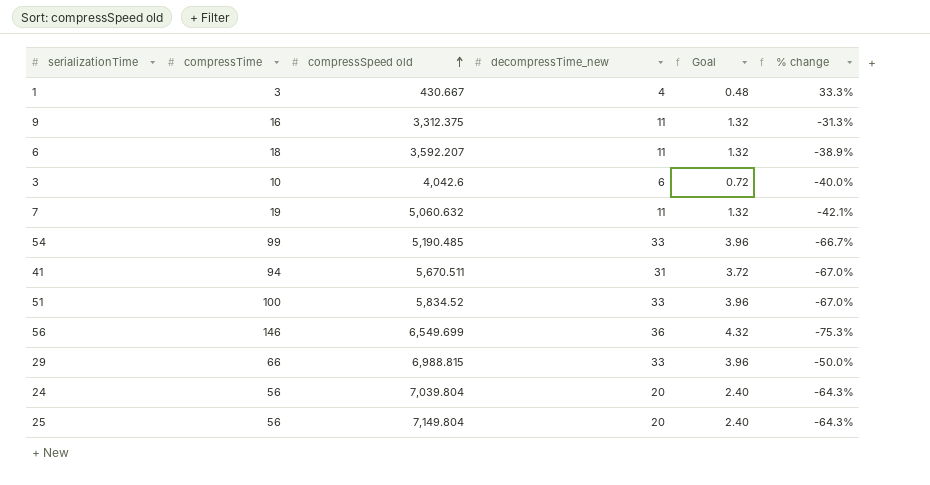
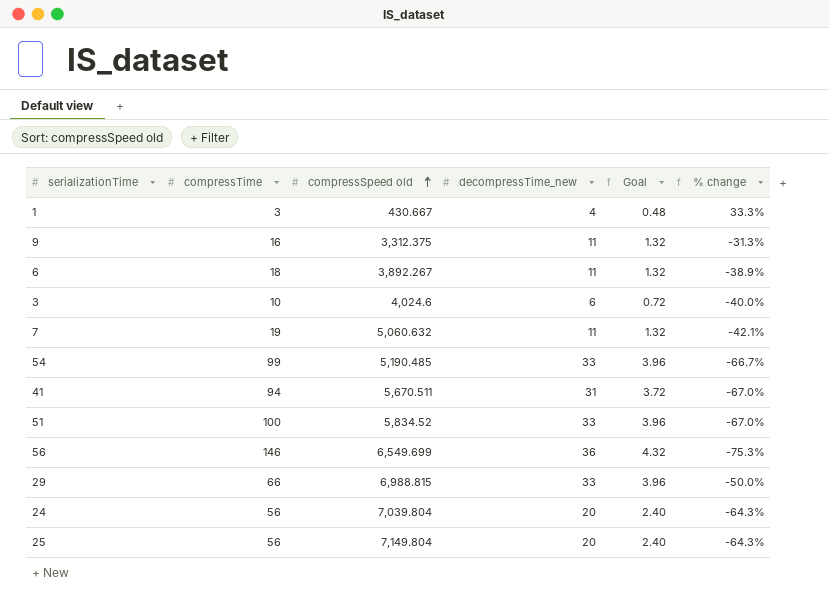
6 | compressSpeed old: 3,592.207 -> 3,892.267
3 | compressSpeed old: 4,042.6 -> 4,024.6

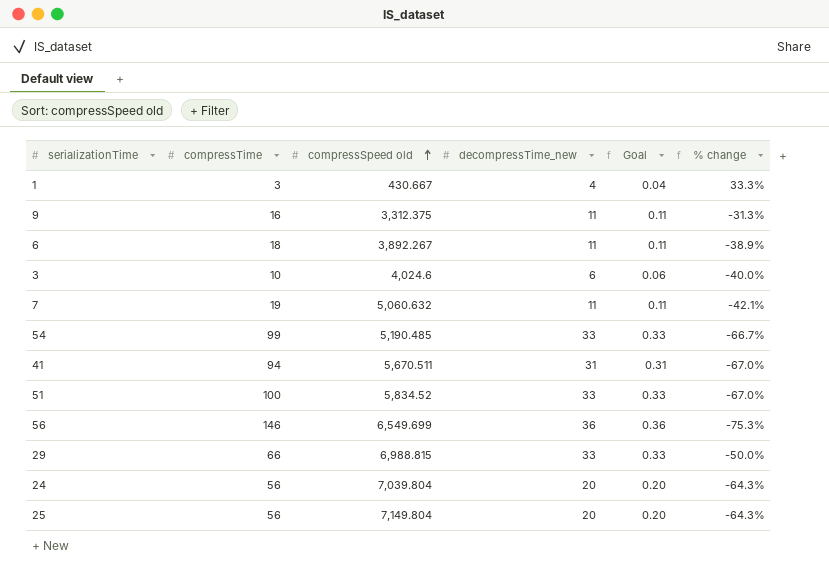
column Goal | formula: [decompressTime_new] * 0.12 -> [decompressTime_new] * 0.01

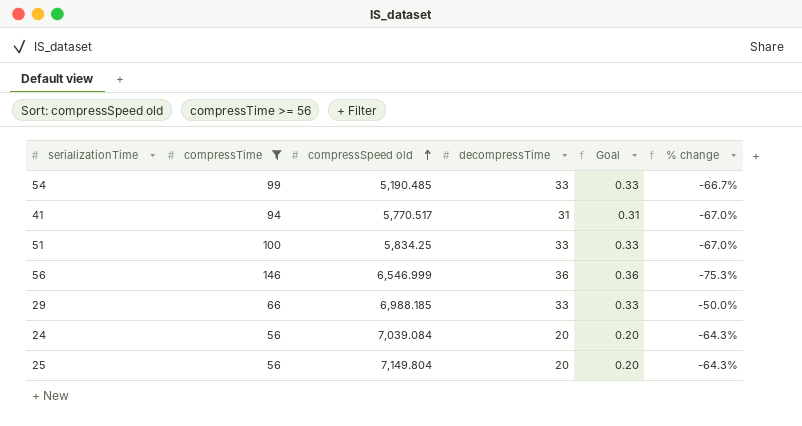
filter: none -> compressTime >= 56
column name: decompressTime_new -> decompressTime
41 | compressSpeed old: 5,670.511 -> 5,770.517
51 | compressSpeed old: 5,834.52 -> 5,834.25
56 | compressSpeed old: 6,549.699 -> 6,546.999
29 | compressSpeed old: 6,988.815 -> 6,988.185
24 | compressSpeed old: 7,039.804 -> 7,039.084

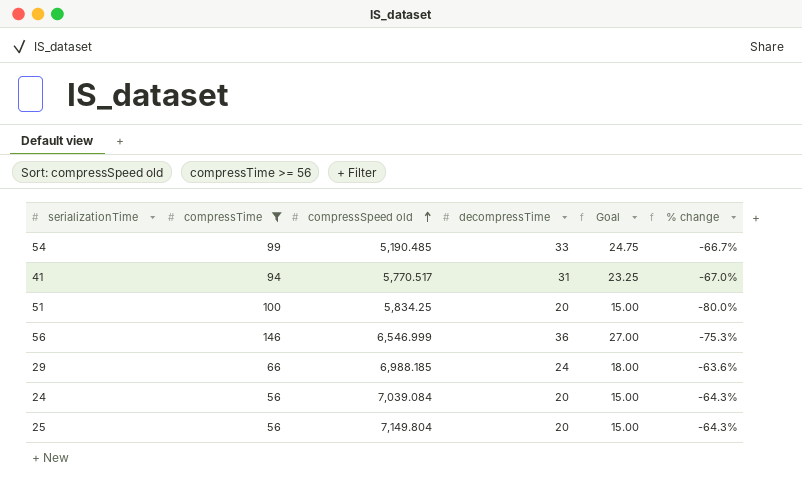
column Goal | formula: [decompressTime] * 0.01 -> [decompressTime] * 0.75
51 | decompressTime: 33 -> 20
51 | % change: -67.0% -> -80.0%
29 | decompressTime: 33 -> 24
29 | % change: -50.0% -> -63.6%

